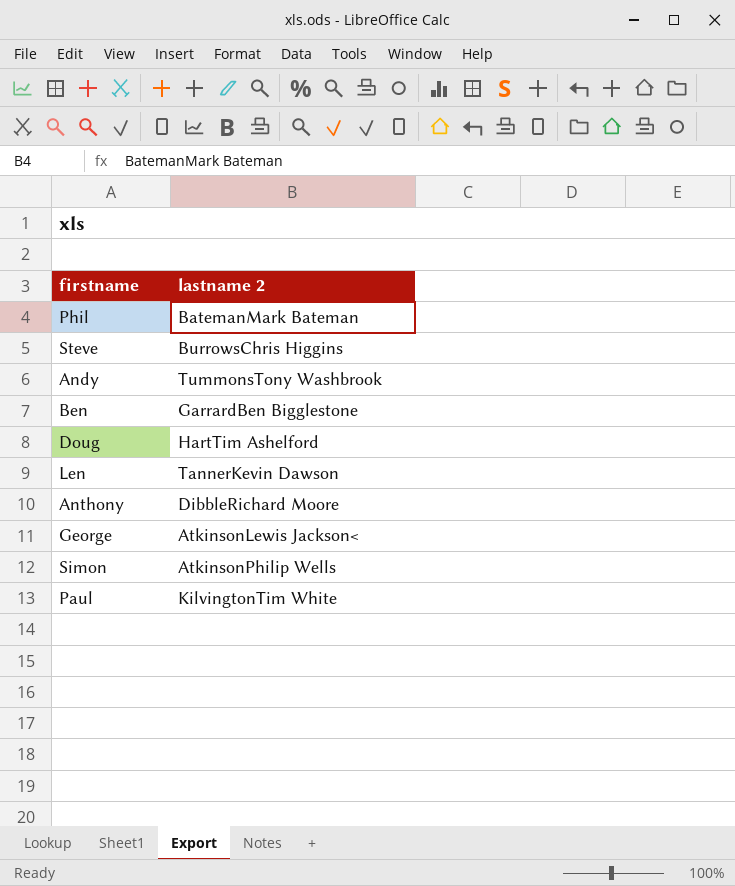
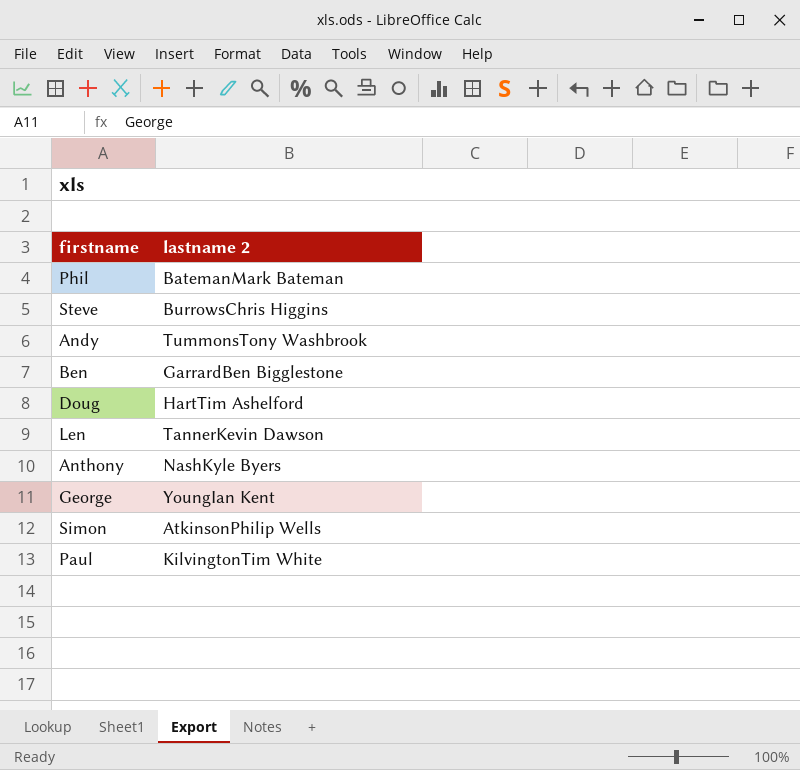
Anthony | lastname 2: DibbleRichard Moore -> NashKyle Byers
George | lastname 2: AtkinsonLewis Jackson< -> YoungIan Kent

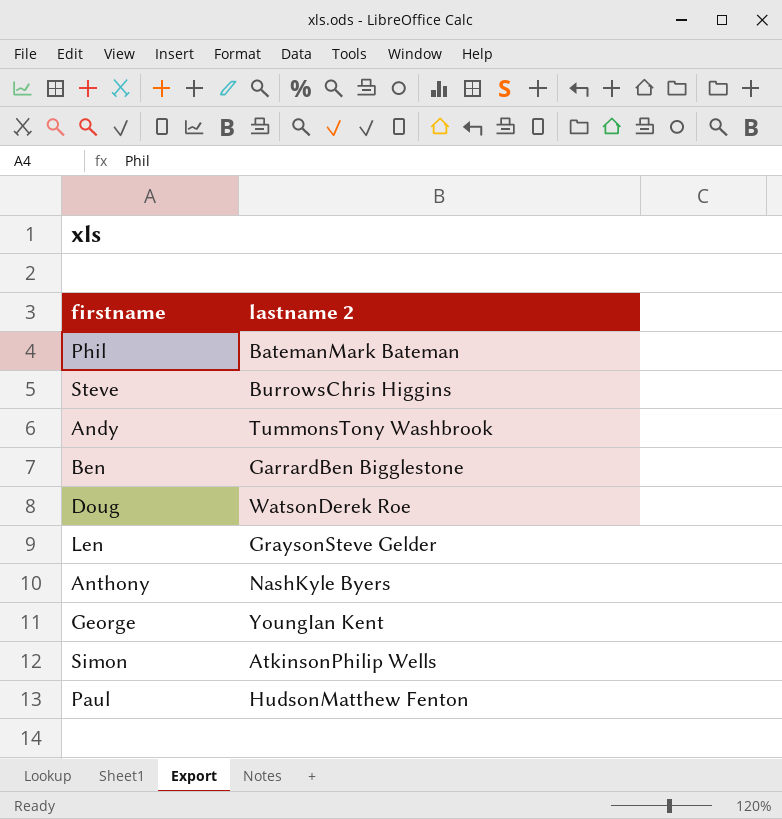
Doug | lastname 2: HartTim Ashelford -> WatsonDerek Roe
Len | lastname 2: TannerKevin Dawson -> GraysonSteve Gelder
Paul | lastname 2: KilvingtonTim White -> HudsonMatthew Fenton

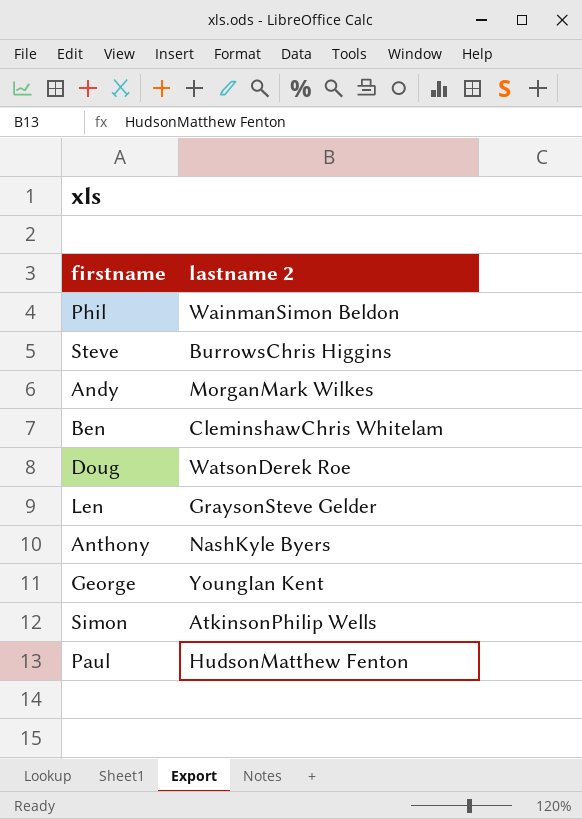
Phil | lastname 2: BatemanMark Bateman -> WainmanSimon Beldon
Andy | lastname 2: TummonsTony Washbrook -> MorganMark Wilkes
Ben | lastname 2: GarrardBen Bigglestone -> CleminshawChris Whitelam

